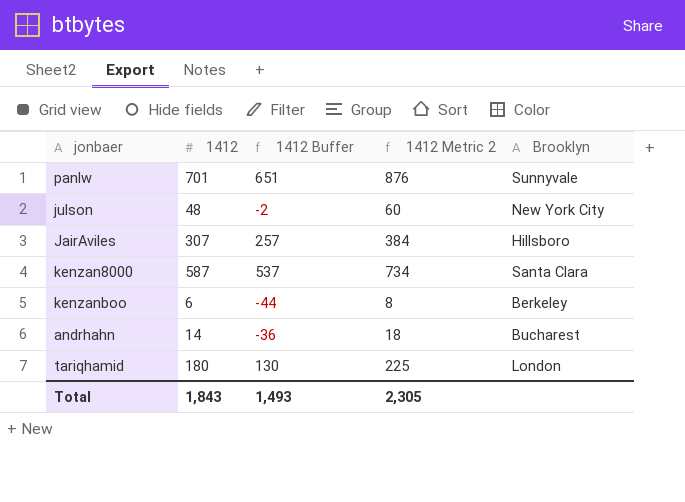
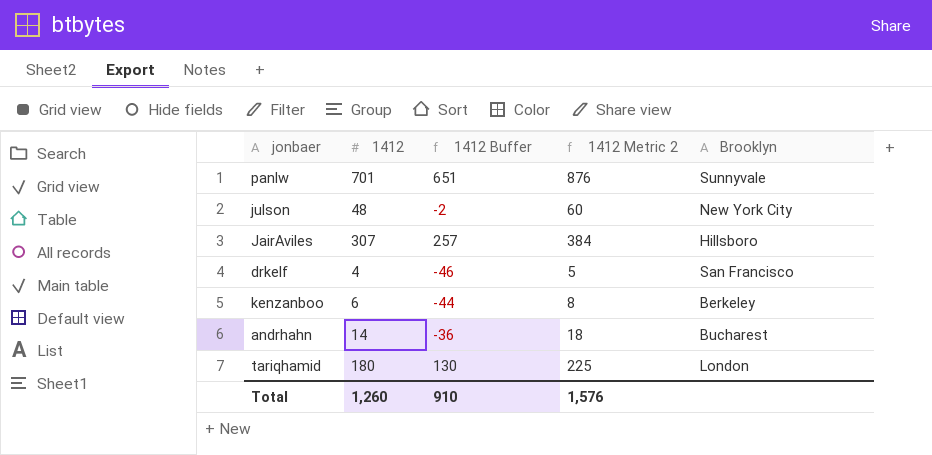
row kenzan8000: 587 | 537 | 734 | Santa Clara -> none
row drkelf: none -> 4 | -46 | 5 | San Francisco
Total | 1412: 1,843 -> 1,260
Total | 1412 Buffer: 1,493 -> 910
Total | 1412 Metric 2: 2,305 -> 1,576

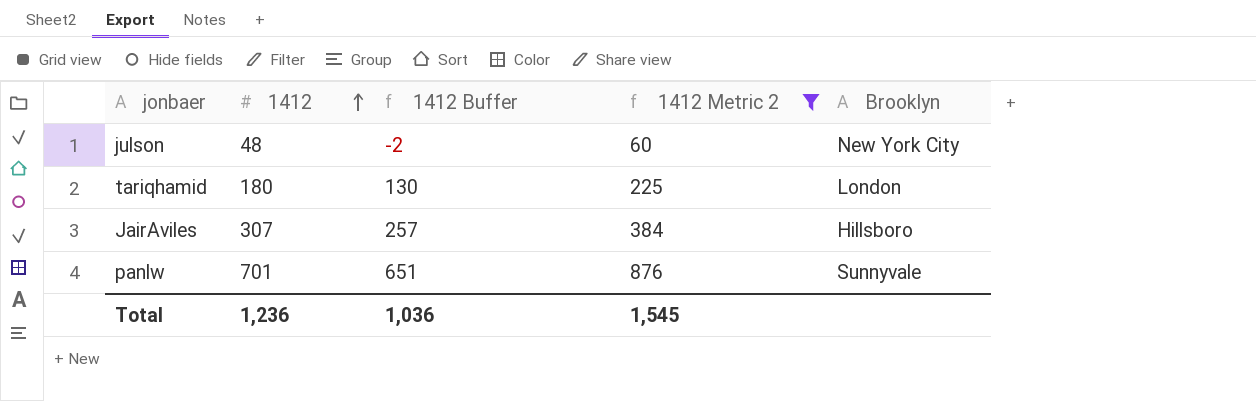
filter: none -> 1412 Metric 2 >= 60
row order: none -> 1412 ascending
Total | 1412: 1,260 -> 1,236
Total | 1412 Buffer: 910 -> 1,036
Total | 1412 Metric 2: 1,576 -> 1,545

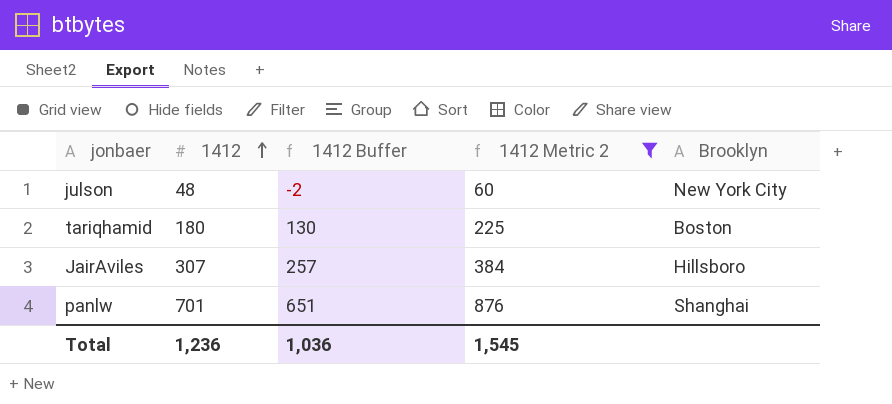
tariqhamid | Brooklyn: London -> Boston
panlw | Brooklyn: Sunnyvale -> Shanghai

